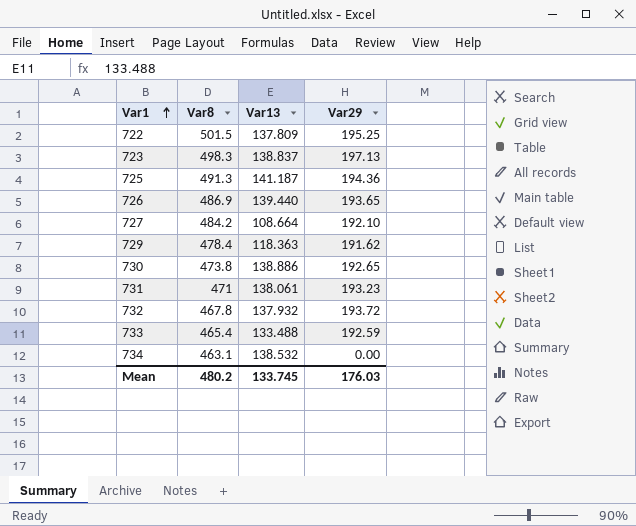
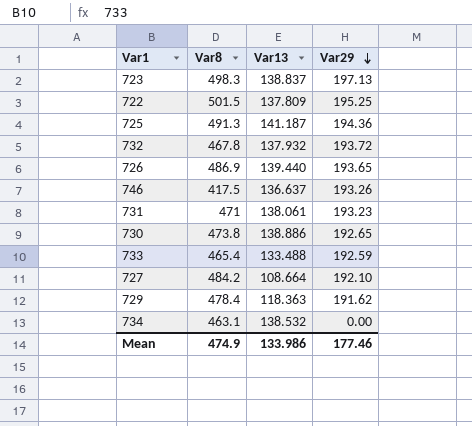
row order: Var1 ascending -> Var29 descending
row 746: none -> 417.5 | 136.637 | 193.26
Mean | Var8: 480.2 -> 474.9
Mean | Var13: 133.745 -> 133.986
Mean | Var29: 176.03 -> 177.46

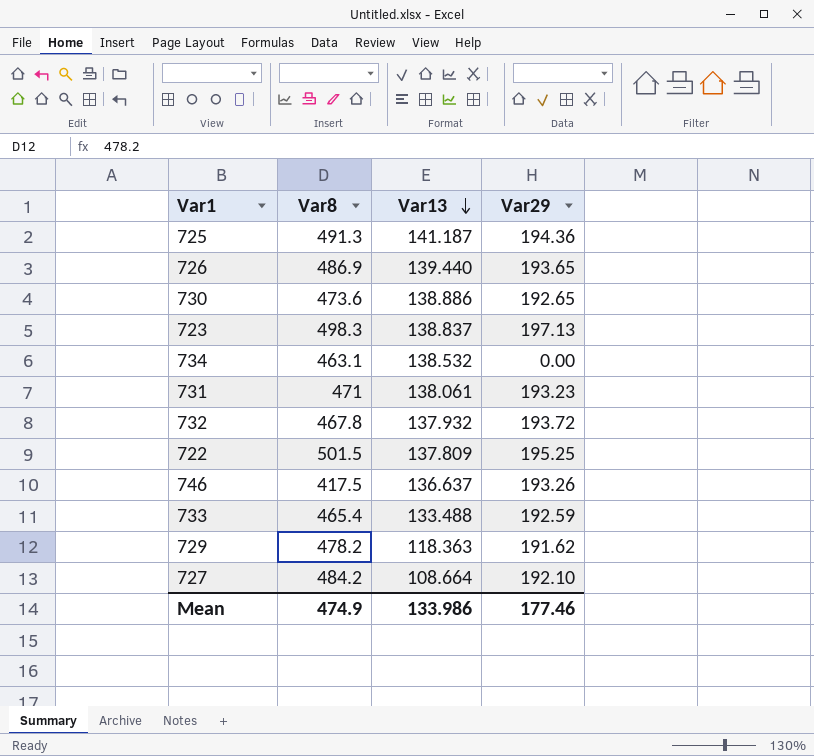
row order: Var29 descending -> Var13 descending
730 | Var8: 473.8 -> 473.6
729 | Var8: 478.4 -> 478.2

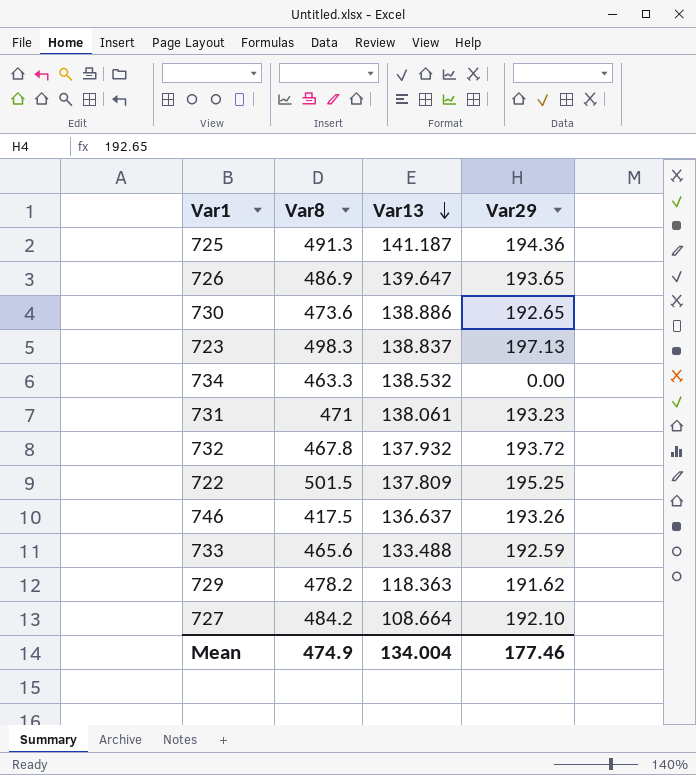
726 | Var13: 139.440 -> 139.647
734 | Var8: 463.1 -> 463.3
733 | Var8: 465.4 -> 465.6
Mean | Var13: 133.986 -> 134.004

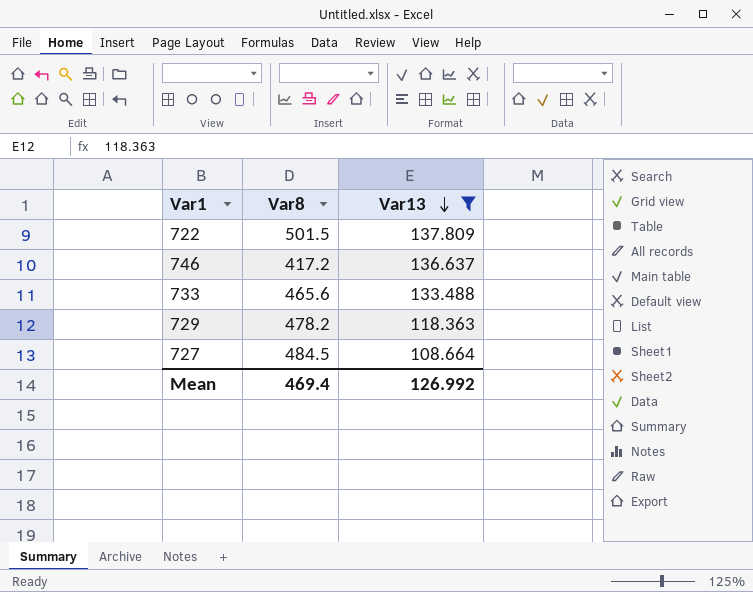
filter: none -> Var13 <= 137.809
column Var29 | position: 4 -> none
746 | Var8: 417.5 -> 417.2
727 | Var8: 484.2 -> 484.5
Mean | Var8: 474.9 -> 469.4
Mean | Var13: 134.004 -> 126.992

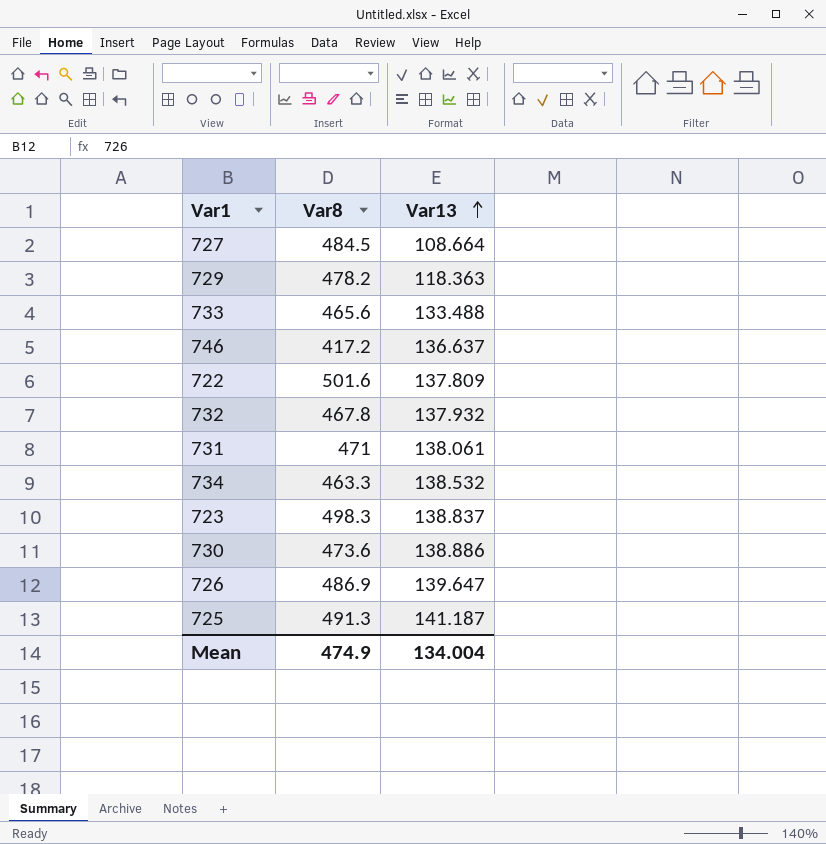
filter: Var13 <= 137.809 -> none
row order: Var13 descending -> Var13 ascending
722 | Var8: 501.5 -> 501.6
Mean | Var8: 469.4 -> 474.9
Mean | Var13: 126.992 -> 134.004

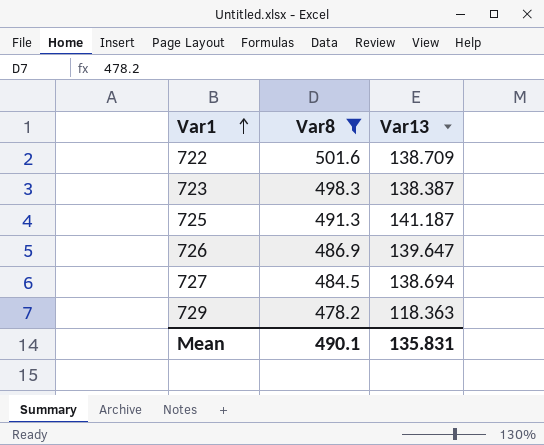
filter: none -> Var8 >= 478.2
row order: Var13 ascending -> Var1 ascending
722 | Var13: 137.809 -> 138.709
723 | Var13: 138.837 -> 138.387
727 | Var13: 108.664 -> 138.694
Mean | Var8: 474.9 -> 490.1
Mean | Var13: 134.004 -> 135.831

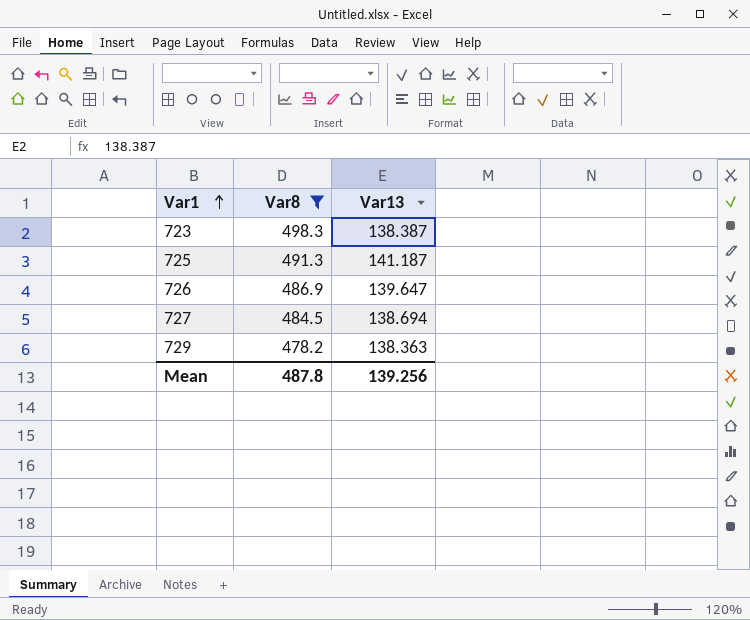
row 722: 501.6 | 138.709 -> none
729 | Var13: 118.363 -> 138.363
Mean | Var8: 490.1 -> 487.8
Mean | Var13: 135.831 -> 139.256

